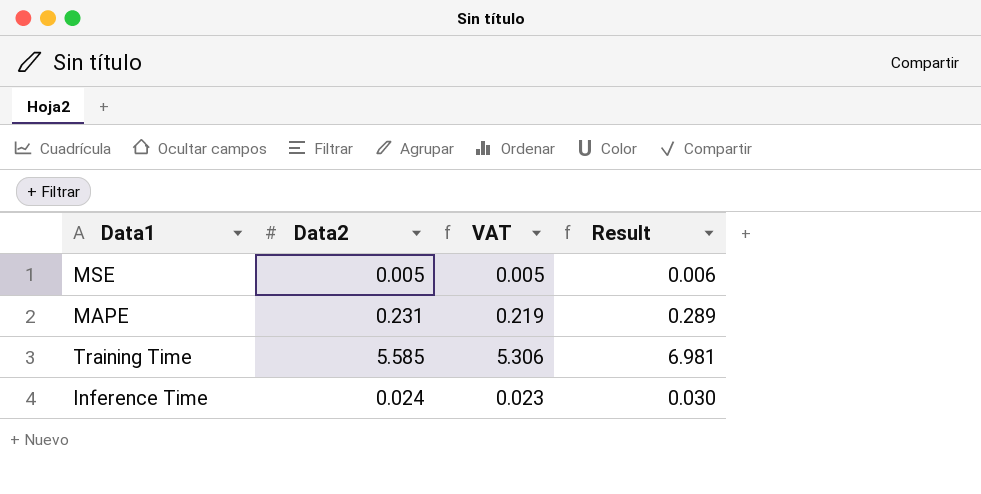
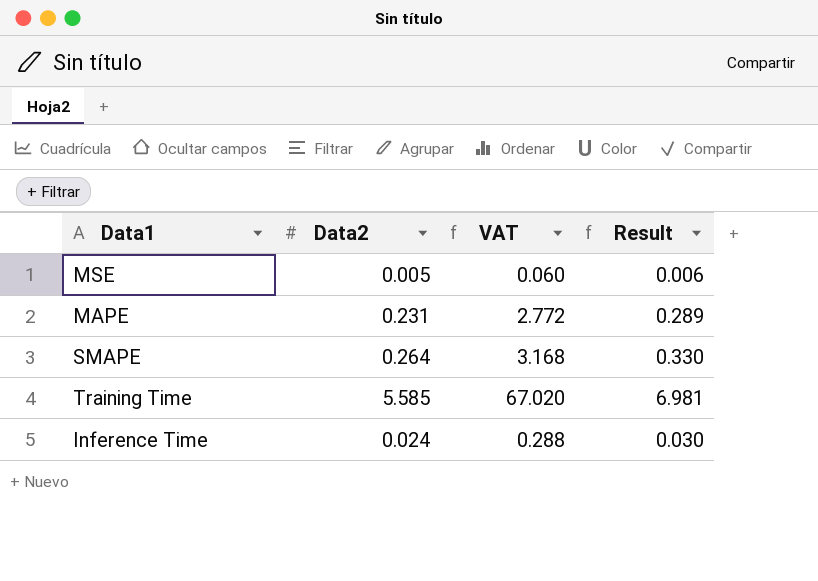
column VAT | formula: [Data2] * 0.95 -> [Data2] * 12
row SMAPE: none -> 0.264 | 3.168 | 0.330

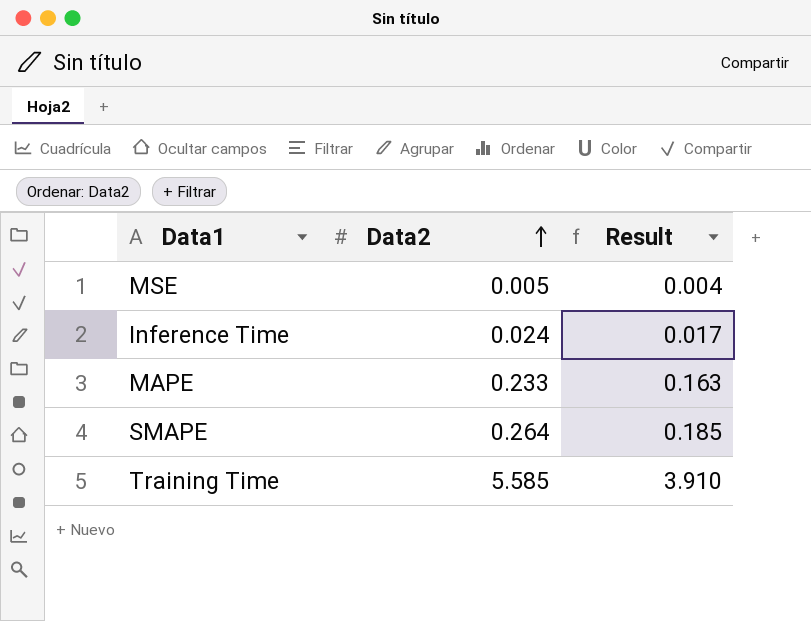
row order: none -> Data2 ascending
column VAT | formula: [Data2] * 12 -> none
column Result | formula: [Data2] * 1.25 -> [Data2] * 0.7
MAPE | Data2: 0.231 -> 0.233

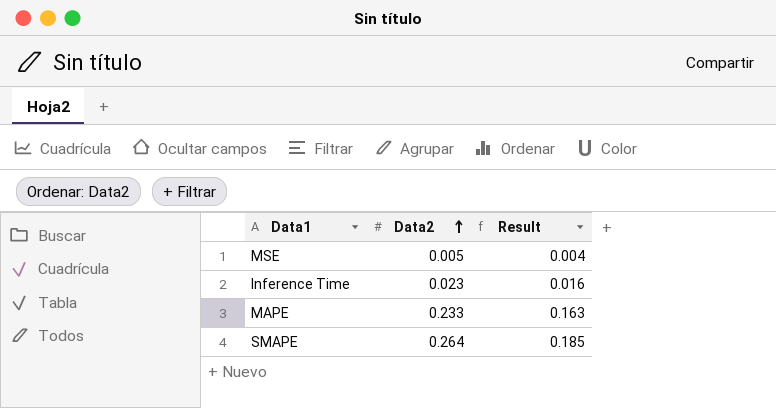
row Training Time: 5.585 | 3.910 -> none
Inference Time | Data2: 0.024 -> 0.023
Inference Time | Result: 0.017 -> 0.016

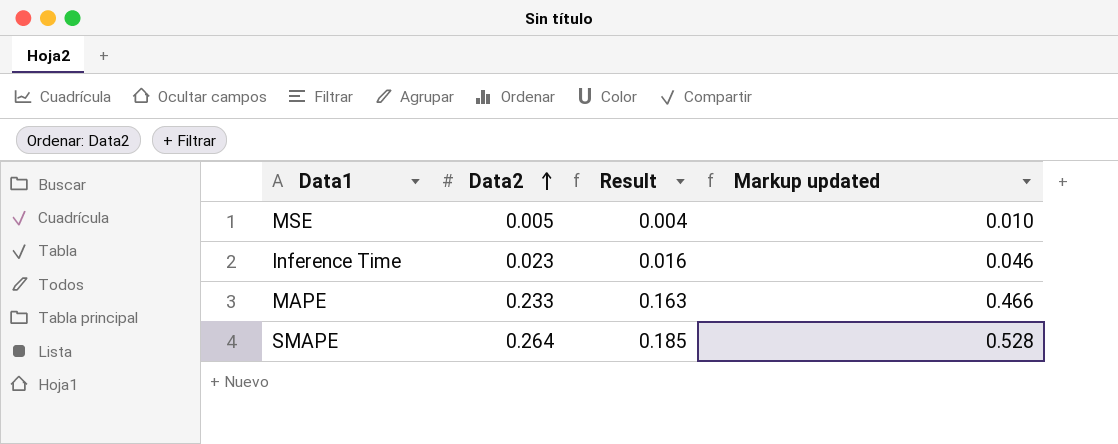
column Markup updated | formula: none -> [Data2] * 2

